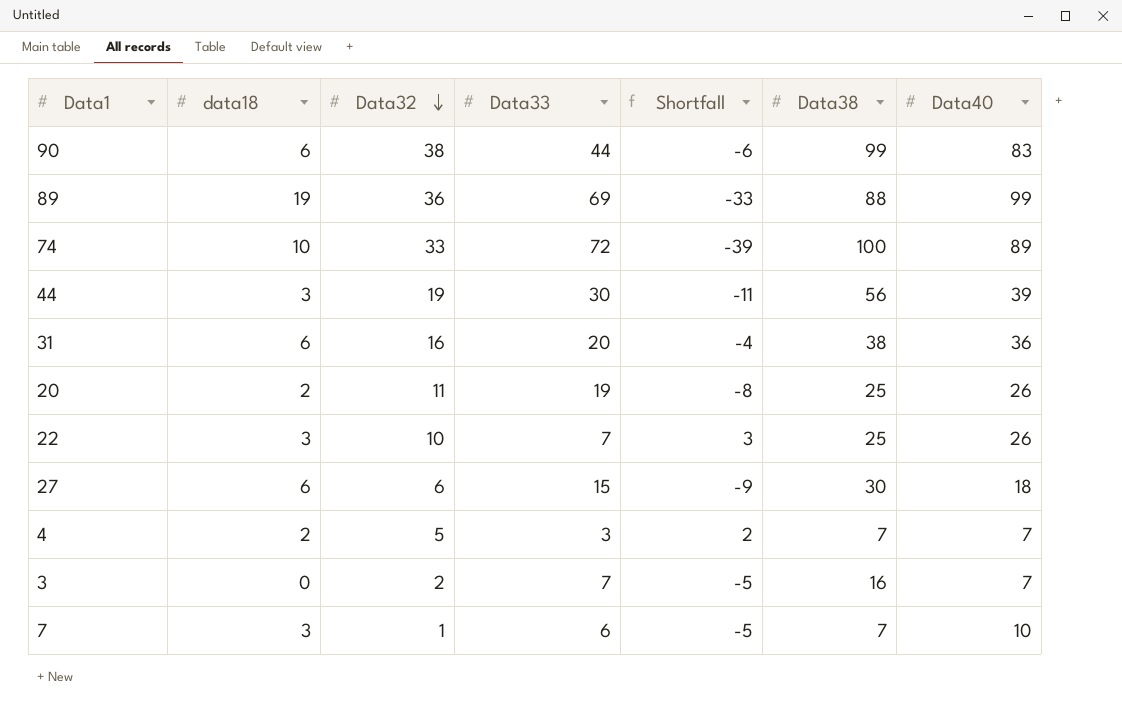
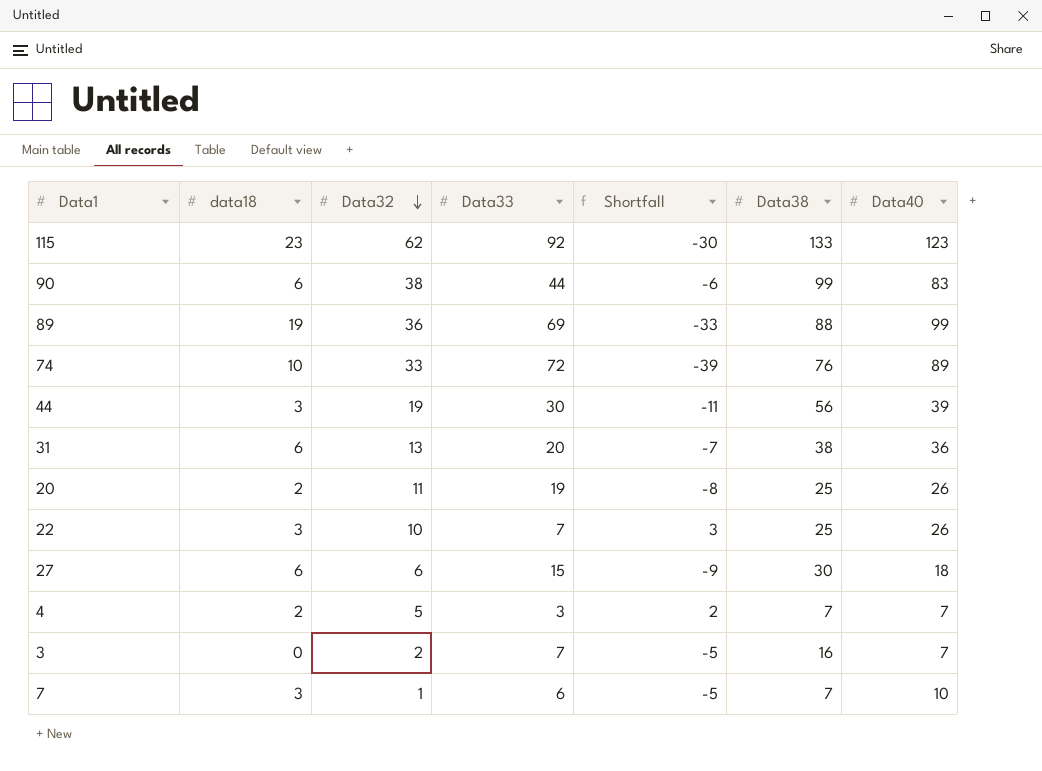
row 115: none -> 23 | 62 | 92 | -30 | 133 | 123
74 | Data38: 100 -> 76
31 | Data32: 16 -> 13
31 | Shortfall: -4 -> -7

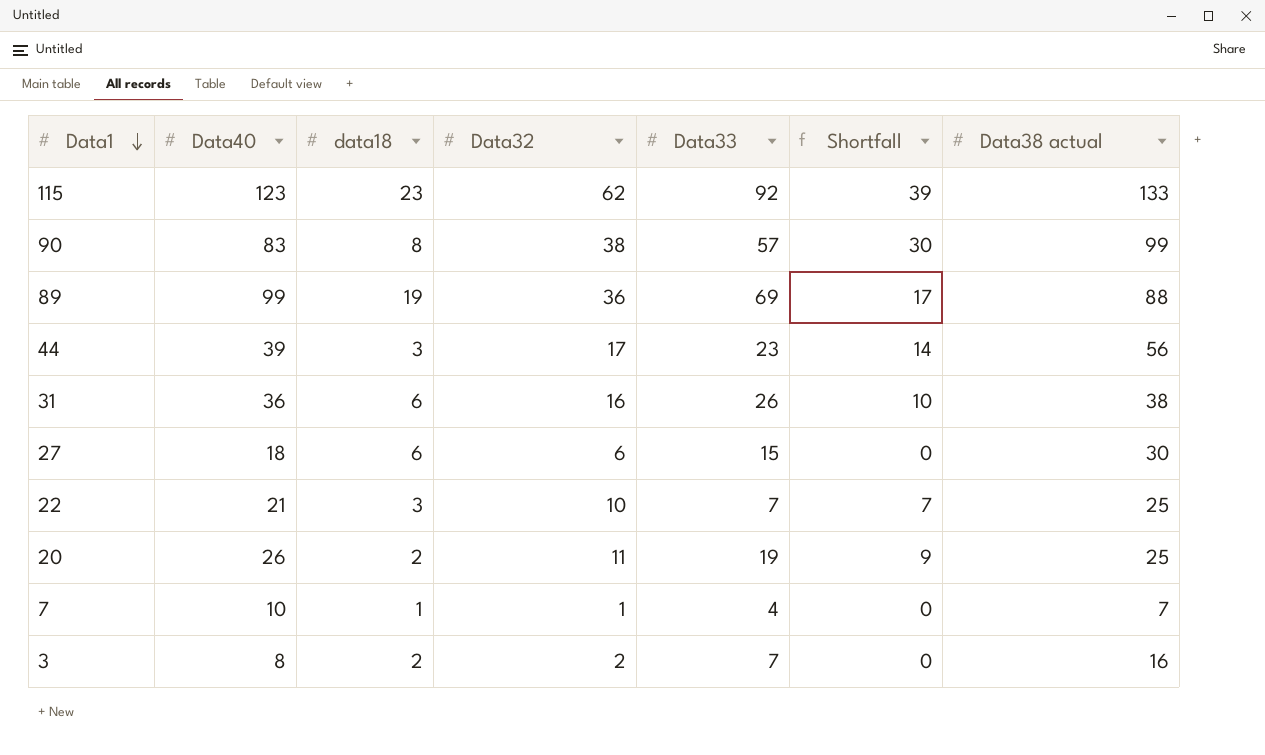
row order: Data32 descending -> Data1 descending
column Data40 | position: 7 -> 2
column Shortfall | formula: [Data32] - [Data33] -> [Data32] - [data18]
column name: Data38 -> Data38 actual
row 74: 10 | 33 | 72 | -39 | 76 | 89 -> none
row 4: 2 | 5 | 3 | 2 | 7 | 7 -> none
90 | data18: 6 -> 8
90 | Data33: 44 -> 57
44 | Data32: 19 -> 17
44 | Data33: 30 -> 23
31 | Data32: 13 -> 16
31 | Data33: 20 -> 26
22 | Data40: 26 -> 21
7 | data18: 3 -> 1
7 | Data33: 6 -> 4
3 | Data40: 7 -> 8
3 | data18: 0 -> 2

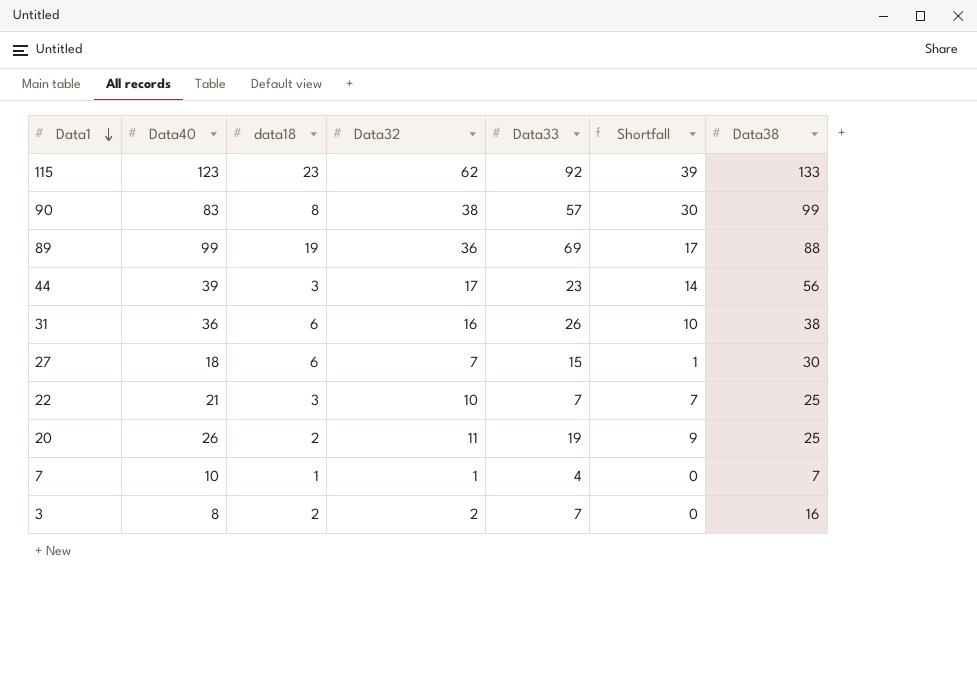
column name: Data38 actual -> Data38
27 | Data32: 6 -> 7
27 | Shortfall: 0 -> 1

